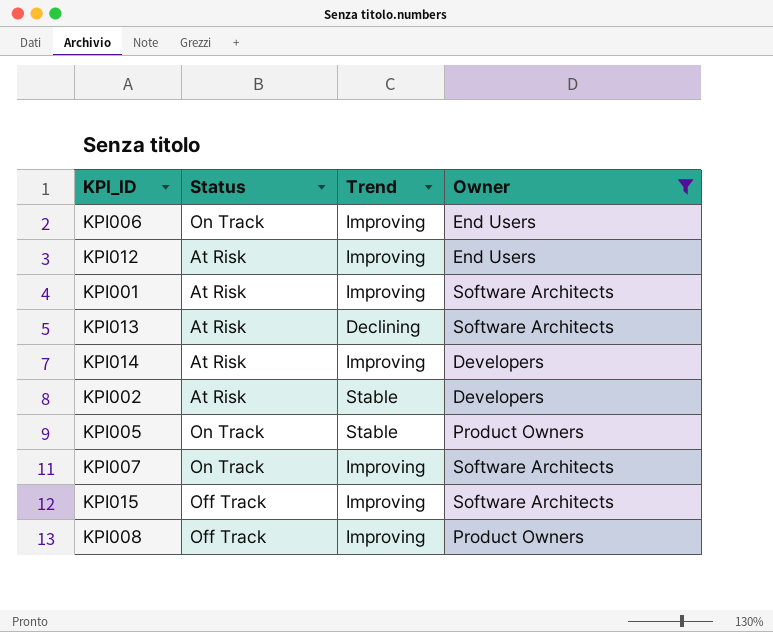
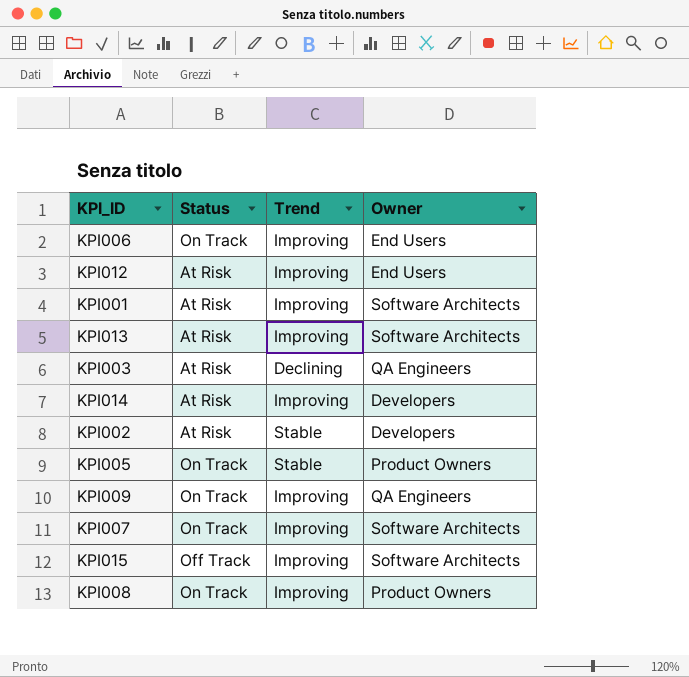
filter: Owner != QA Engineers -> none
KPI013 | Trend: Declining -> Improving
KPI008 | Status: Off Track -> On Track

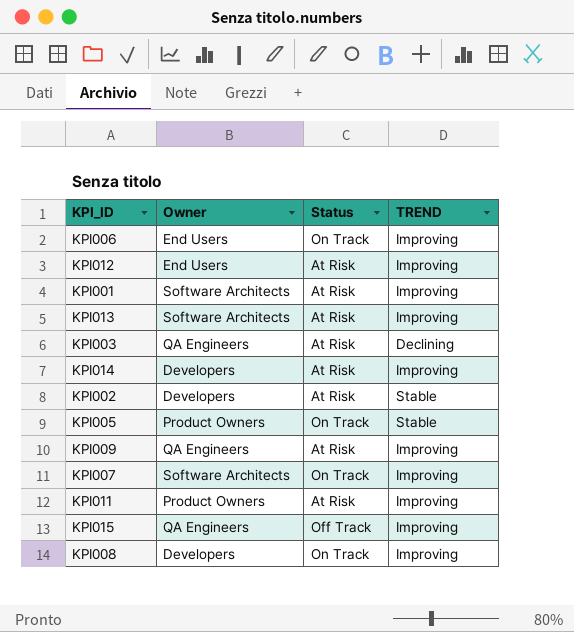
column Owner | position: 4 -> 2
column name: Trend -> TREND
KPI009 | Status: On Track -> At Risk
row KPI011: none -> Product Owners | At Risk | Improving
KPI015 | Owner: Software Architects -> QA Engineers
KPI008 | Owner: Product Owners -> Developers

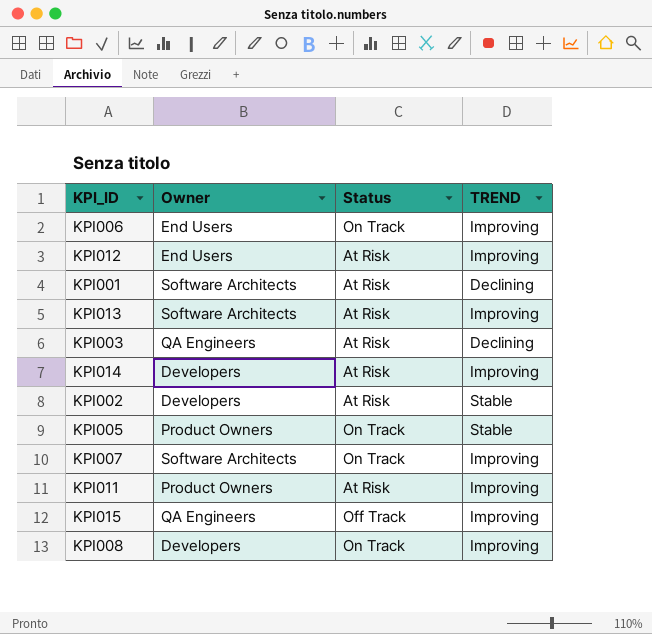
row KPI009: QA Engineers | At Risk | Improving -> none
KPI001 | TREND: Improving -> Declining

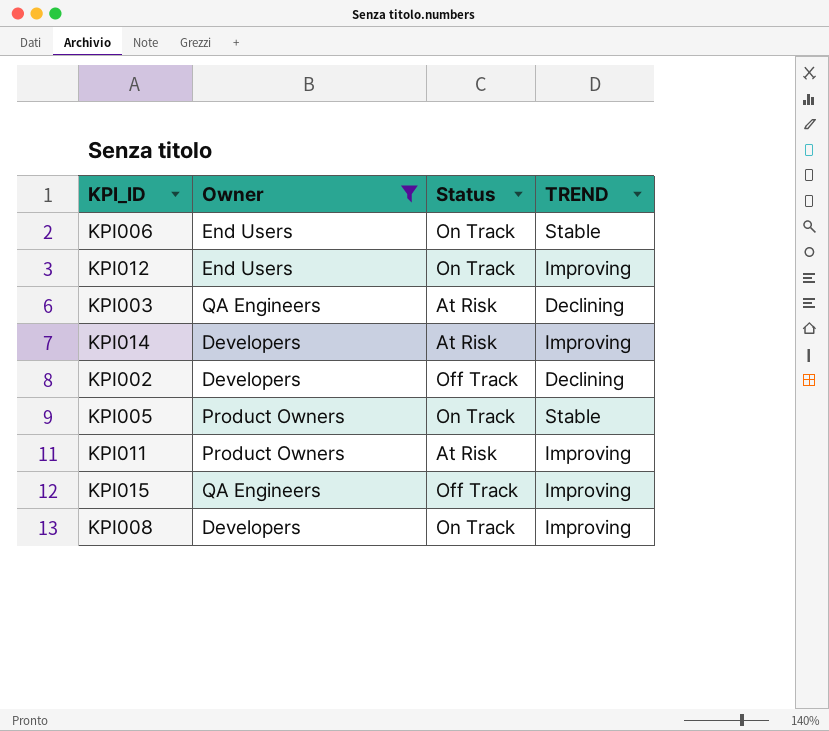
filter: none -> Owner != Software Architects
KPI006 | TREND: Improving -> Stable
KPI012 | Status: At Risk -> On Track
KPI002 | Status: At Risk -> Off Track
KPI002 | TREND: Stable -> Declining

